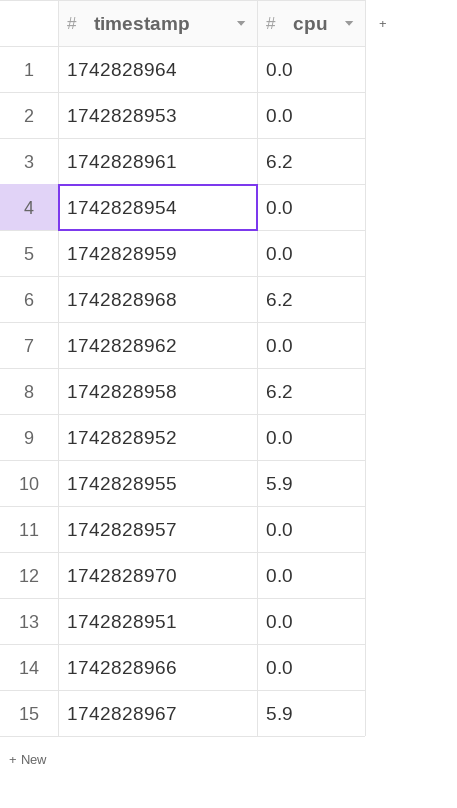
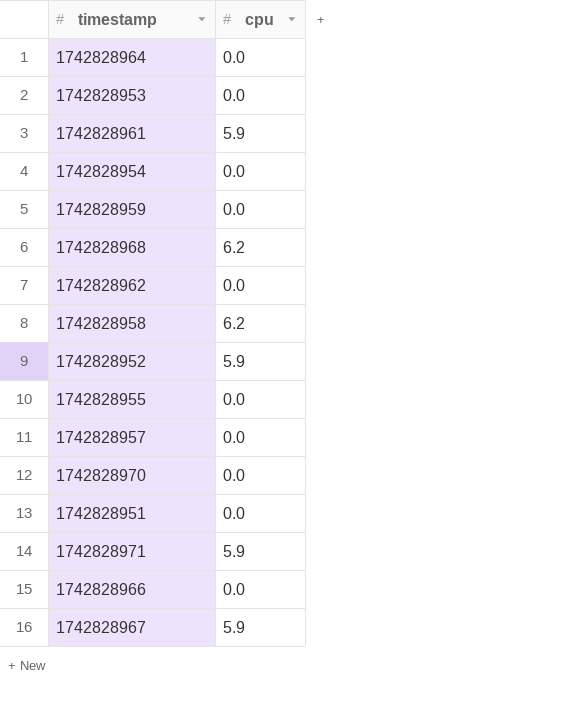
1742828961 | cpu: 6.2 -> 5.9
1742828952 | cpu: 0.0 -> 5.9
1742828955 | cpu: 5.9 -> 0.0
row 1742828971: none -> 5.9

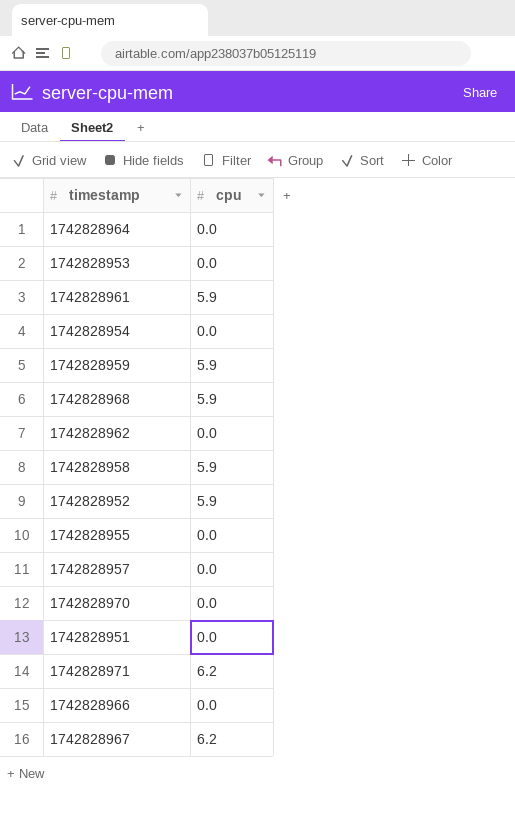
1742828959 | cpu: 0.0 -> 5.9
1742828968 | cpu: 6.2 -> 5.9
1742828958 | cpu: 6.2 -> 5.9
1742828971 | cpu: 5.9 -> 6.2
1742828967 | cpu: 5.9 -> 6.2

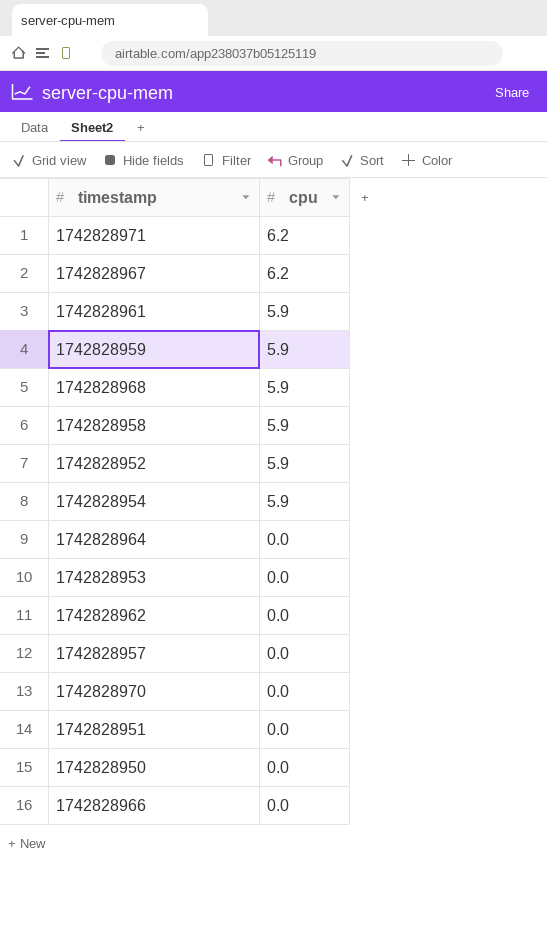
row order: none -> cpu descending
row 1742828955: 0.0 -> none
1742828954 | cpu: 0.0 -> 5.9
row 1742828950: none -> 0.0

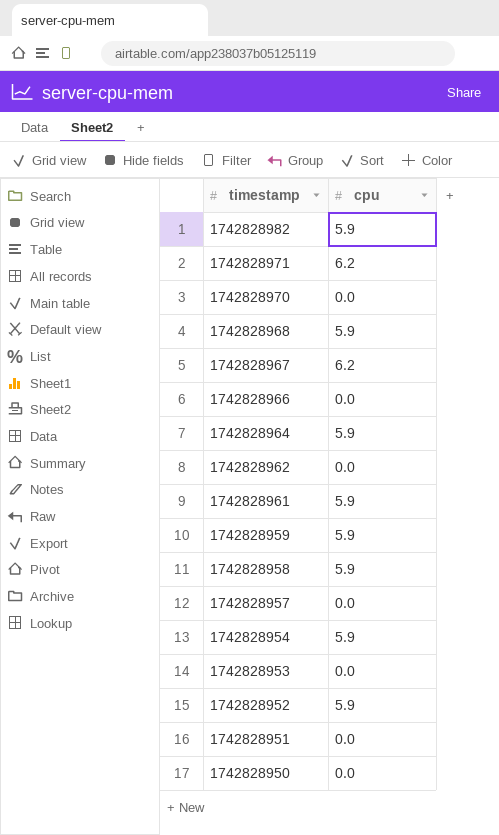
row order: cpu descending -> timestamp descending
row 1742828982: none -> 5.9
1742828964 | cpu: 0.0 -> 5.9

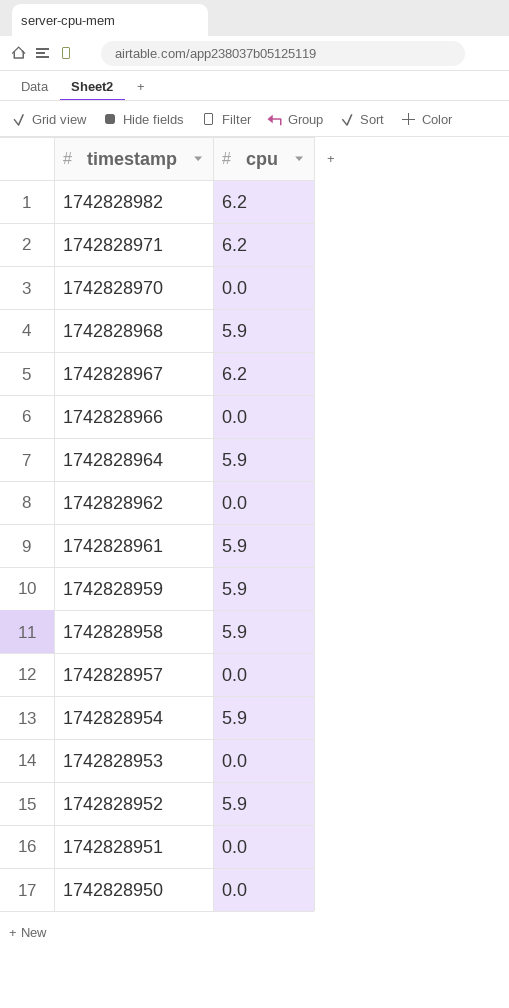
1742828982 | cpu: 5.9 -> 6.2

